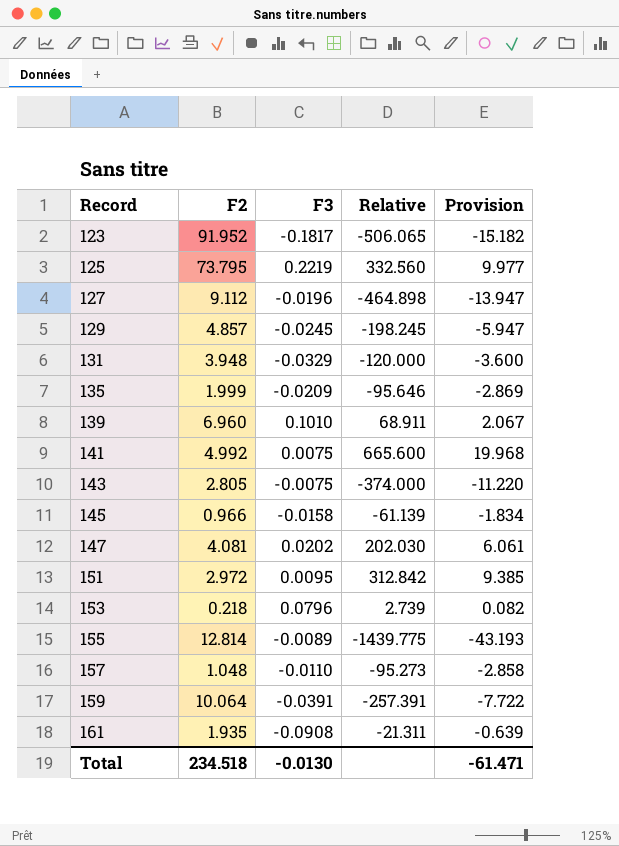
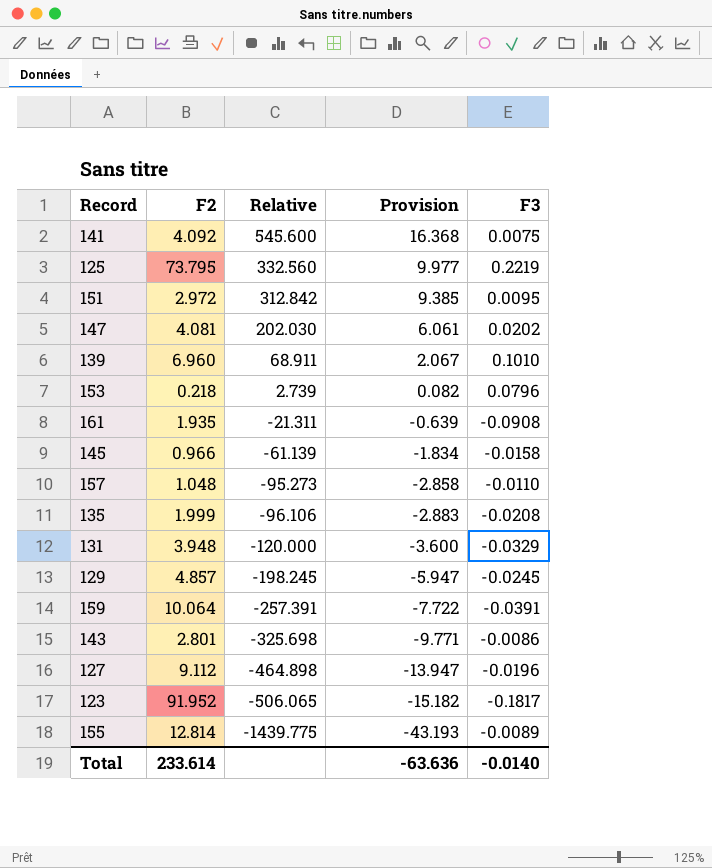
row order: Record ascending -> Relative descending
column F3 | position: 3 -> 5
141 | F2: 4.992 -> 4.092
141 | Relative: 665.600 -> 545.600
141 | Provision: 19.968 -> 16.368
135 | Relative: -95.646 -> -96.106
135 | Provision: -2.869 -> -2.883
135 | F3: -0.0209 -> -0.0208
143 | F2: 2.805 -> 2.801
143 | Relative: -374.000 -> -325.698
143 | Provision: -11.220 -> -9.771
143 | F3: -0.0075 -> -0.0086
Total | F2: 234.518 -> 233.614
Total | Provision: -61.471 -> -63.636
Total | F3: -0.0130 -> -0.0140

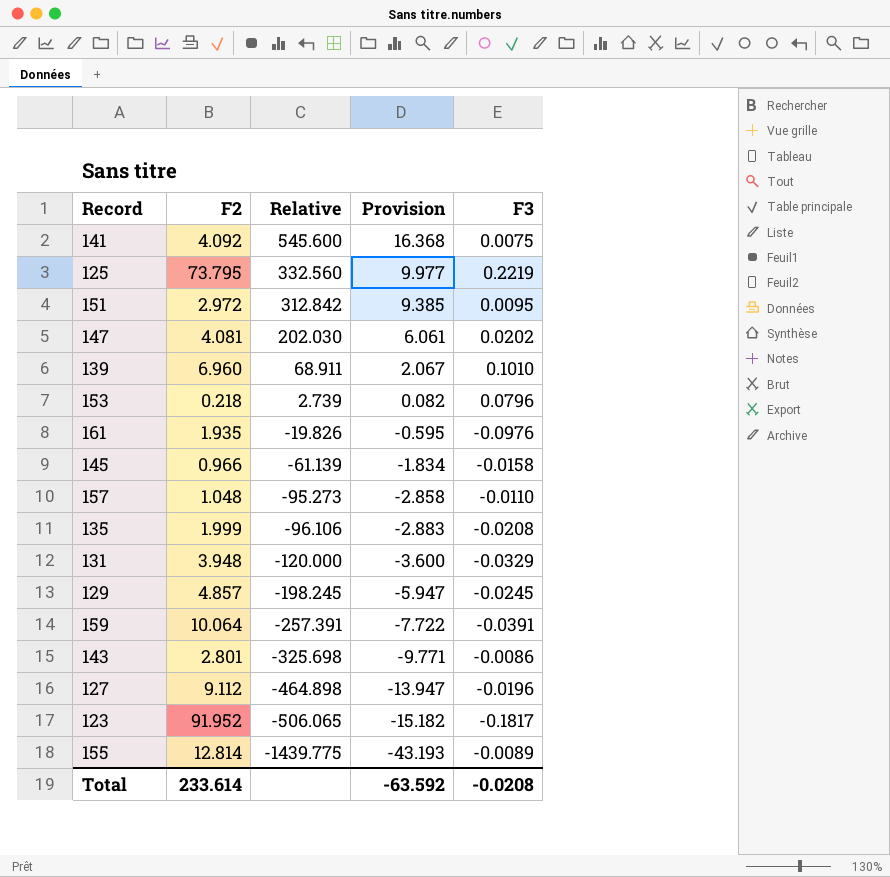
161 | Relative: -21.311 -> -19.826
161 | Provision: -0.639 -> -0.595
161 | F3: -0.0908 -> -0.0976
Total | Provision: -63.636 -> -63.592
Total | F3: -0.0140 -> -0.0208

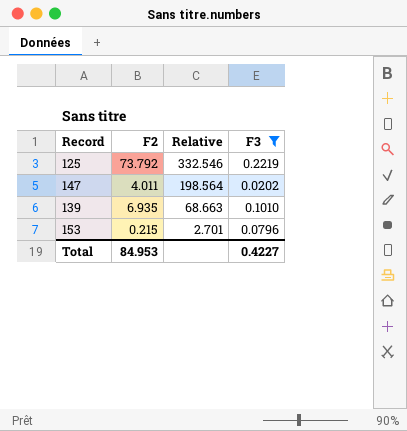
filter: none -> F3 >= 0.0202
column Provision | formula: [Relative] * 0.03 -> none
125 | F2: 73.795 -> 73.792
125 | Relative: 332.560 -> 332.546
147 | F2: 4.081 -> 4.011
147 | Relative: 202.030 -> 198.564
139 | F2: 6.960 -> 6.935
139 | Relative: 68.911 -> 68.663
153 | F2: 0.218 -> 0.215
153 | Relative: 2.739 -> 2.701
Total | F2: 233.614 -> 84.953
Total | F3: -0.0208 -> 0.4227

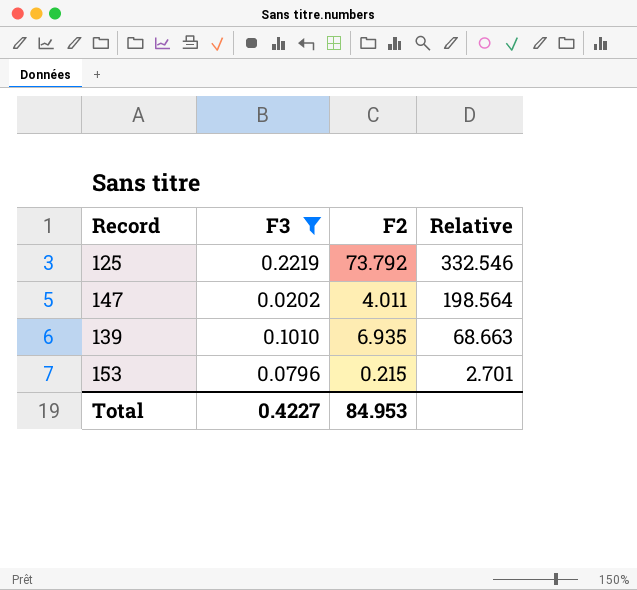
column F3 | position: 4 -> 2

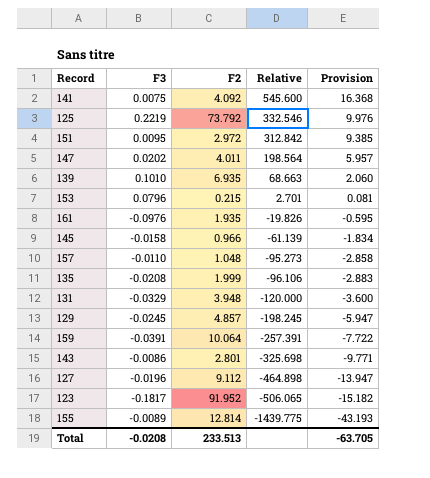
filter: F3 >= 0.0202 -> none
column Provision | formula: none -> [Relative] * 0.03
Total | F3: 0.4227 -> -0.0208
Total | F2: 84.953 -> 233.513

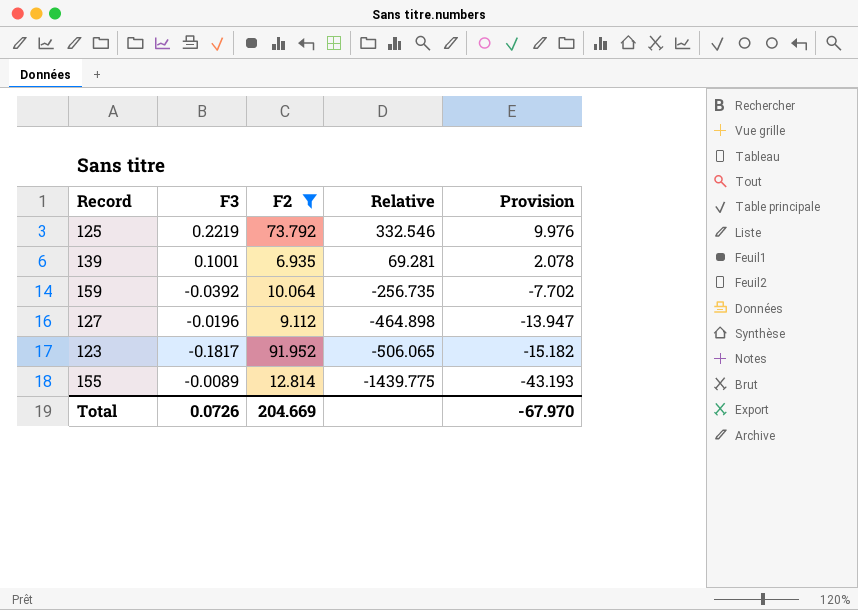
filter: none -> F2 >= 6.935
139 | F3: 0.1010 -> 0.1001
139 | Relative: 68.663 -> 69.281
139 | Provision: 2.060 -> 2.078
159 | F3: -0.0391 -> -0.0392
159 | Relative: -257.391 -> -256.735
159 | Provision: -7.722 -> -7.702
Total | F3: -0.0208 -> 0.0726
Total | F2: 233.513 -> 204.669
Total | Provision: -63.705 -> -67.970

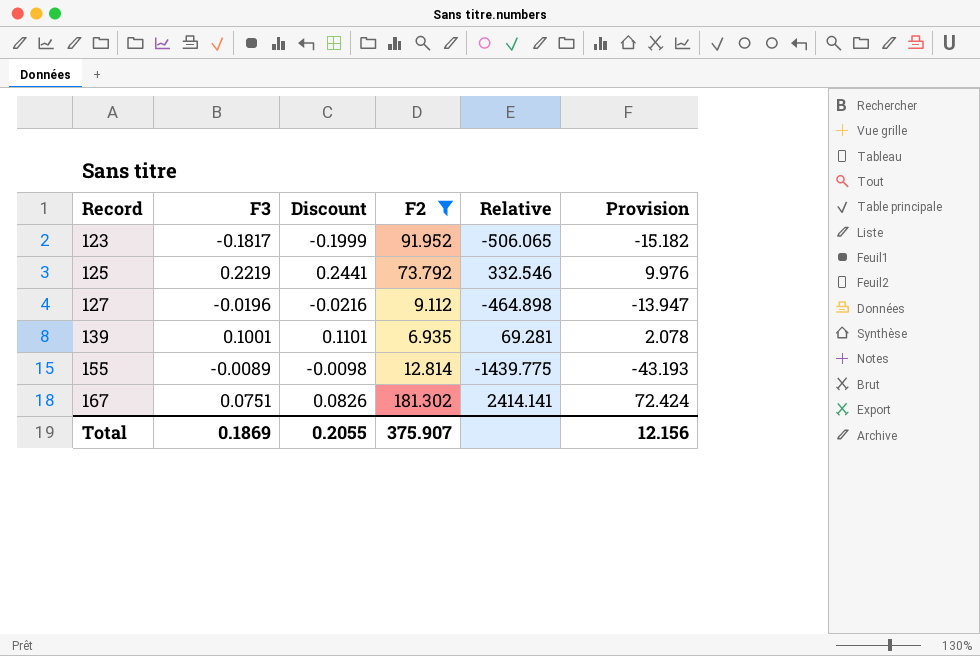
row order: Relative descending -> Record ascending
column Discount | formula: none -> [F3] * 1.1
row 159: -0.0392 | 10.064 | -256.735 | -7.702 -> none
row 167: none -> 0.0751 | 0.0826 | 181.302 | 2414.141 | 72.424
Total | F3: 0.0726 -> 0.1869
Total | F2: 204.669 -> 375.907
Total | Provision: -67.970 -> 12.156

